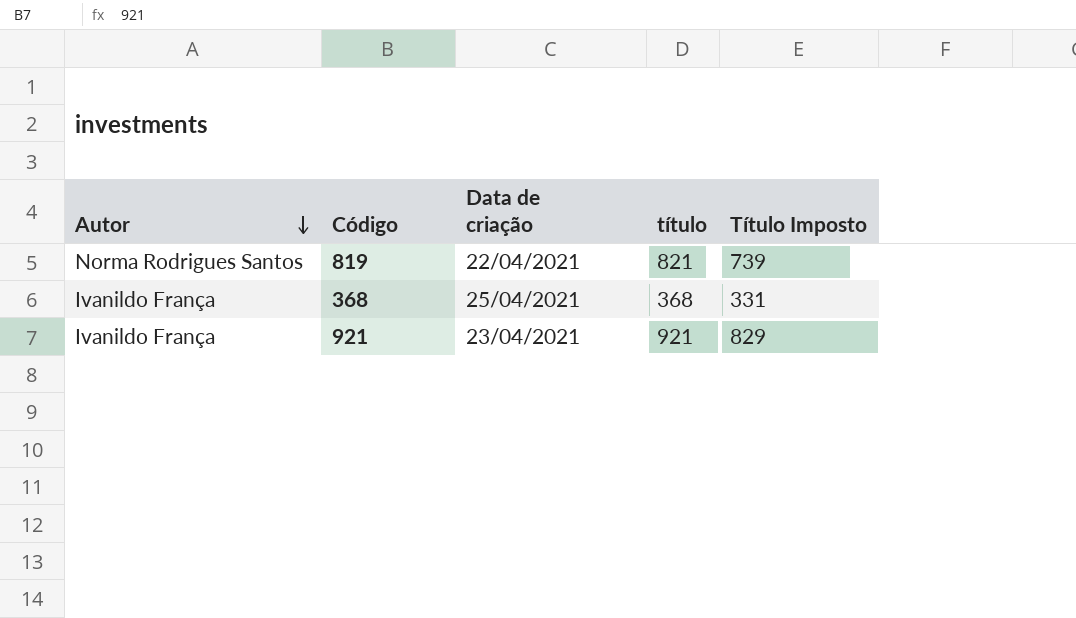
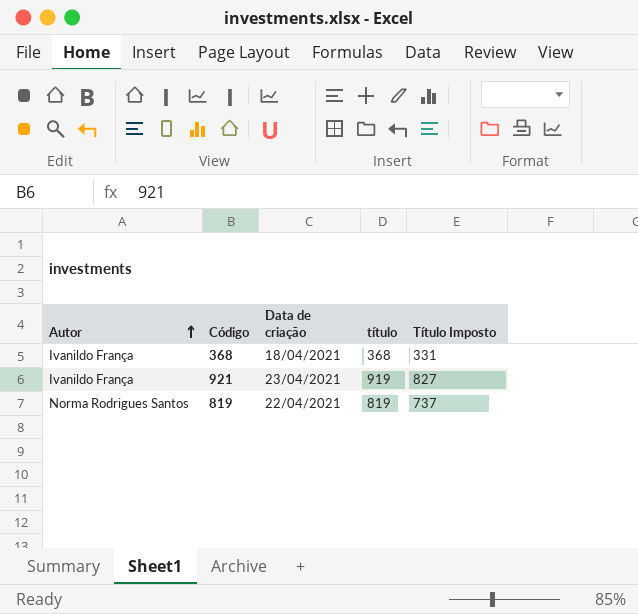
row order: Autor descending -> Autor ascending
368 | Data de criação: 25/04/2021 -> 18/04/2021
921 | título: 921 -> 919
921 | Título Imposto: 829 -> 827
819 | título: 821 -> 819
819 | Título Imposto: 739 -> 737

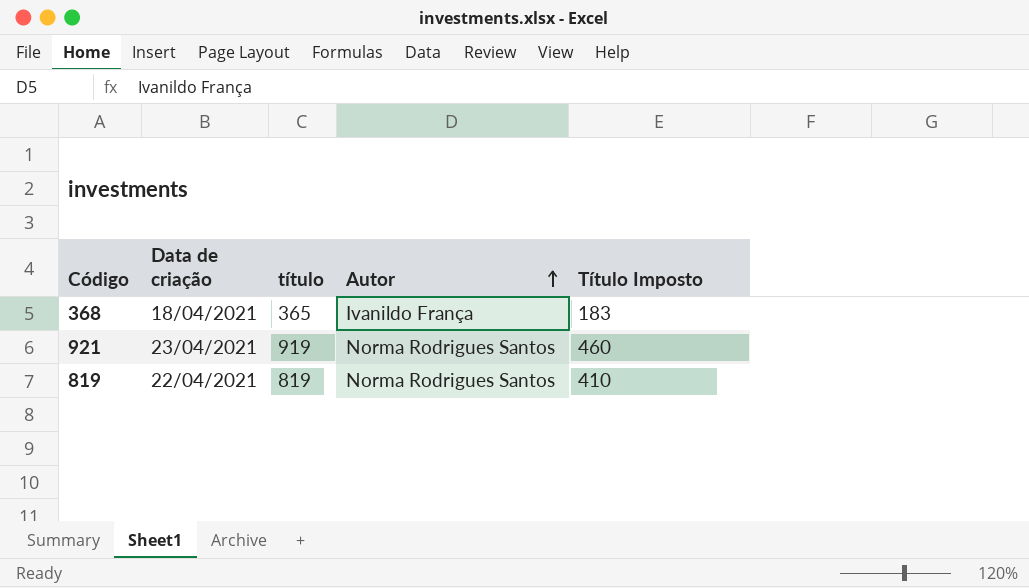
column Autor | position: 1 -> 4
column Título Imposto | formula: [título] * 0,9 -> [título] * 0,5
368 | título: 368 -> 365
921 | Autor: Ivanildo França -> Norma Rodrigues Santos

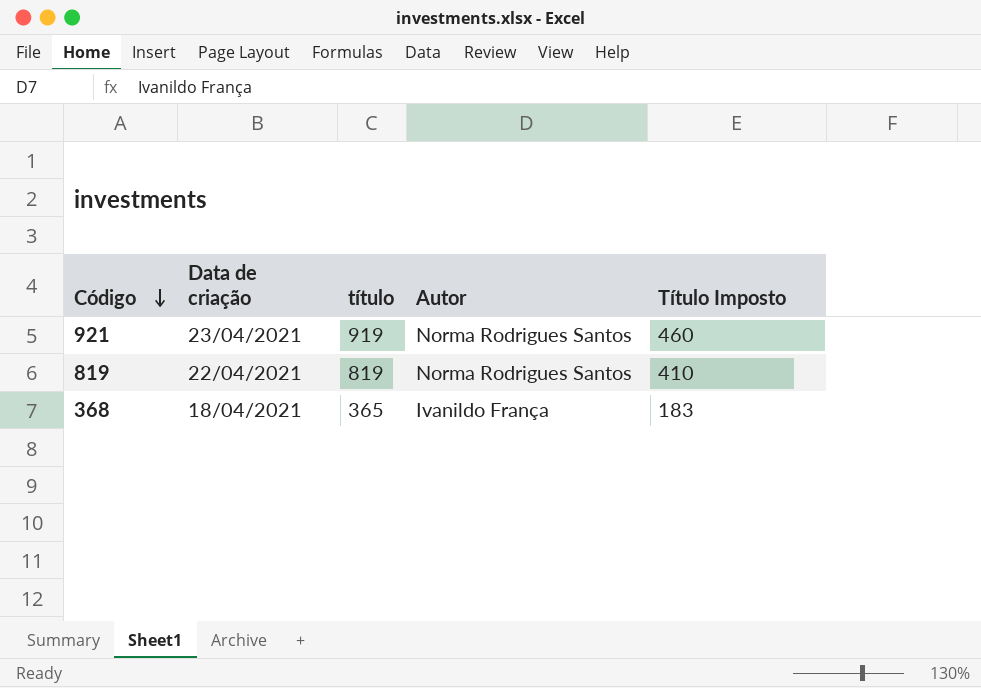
row order: Autor ascending -> Código descending

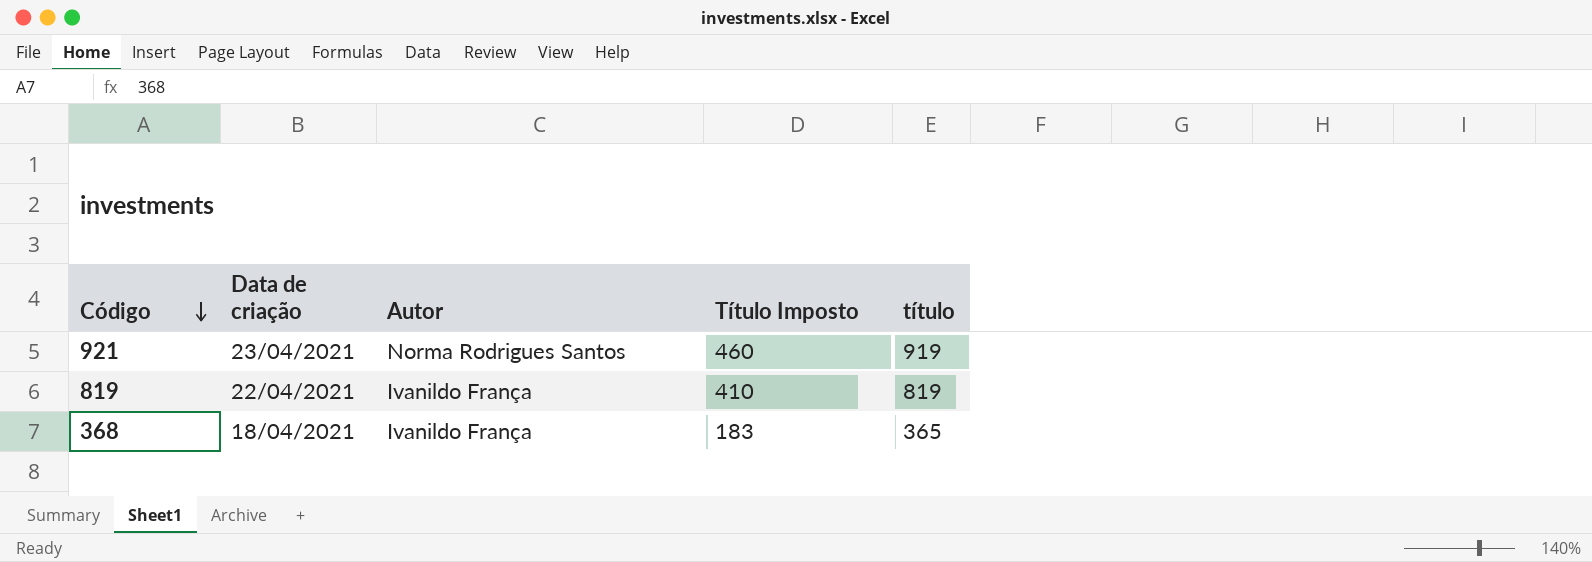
column título | position: 3 -> 5
819 | Autor: Norma Rodrigues Santos -> Ivanildo França

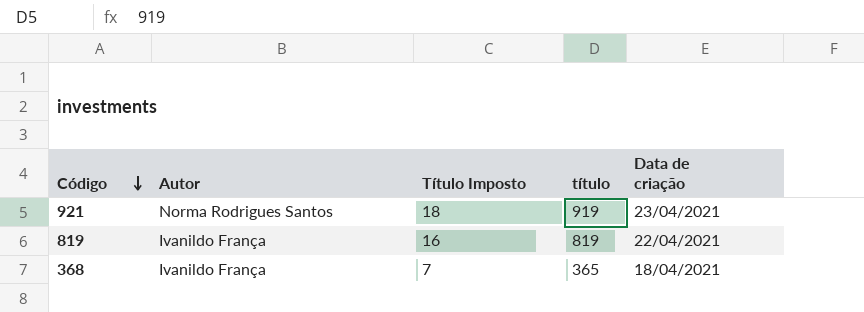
column Título Imposto | formula: [título] * 0,5 -> [título] * 0,02
column Data de criação | position: 2 -> 5

